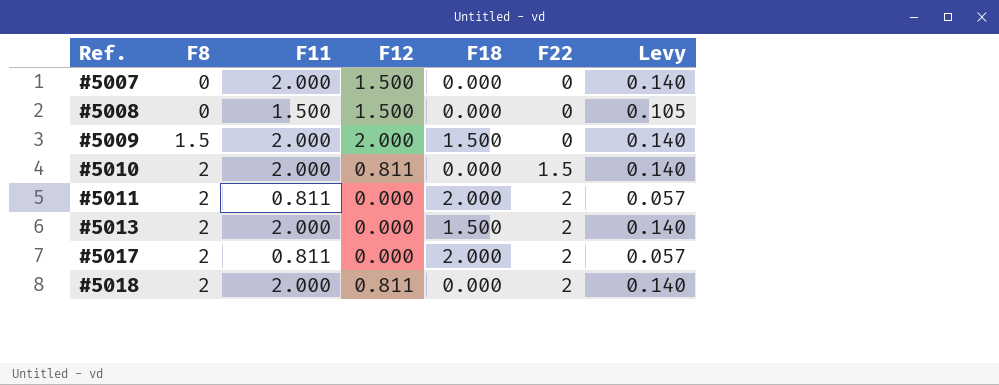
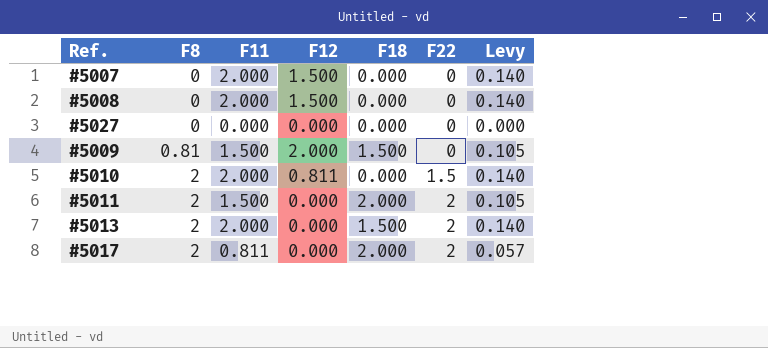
row #5018: 2 | 2.000 | 0.811 | 0.000 | 2 | 0.140 -> none
#5008 | F11: 1.500 -> 2.000
#5008 | Levy: 0.105 -> 0.140
row #5027: none -> 0 | 0.000 | 0.000 | 0.000 | 0 | 0.000
#5009 | F8: 1.5 -> 0.81
#5009 | F11: 2.000 -> 1.500
#5009 | Levy: 0.140 -> 0.105
#5011 | F11: 0.811 -> 1.500
#5011 | Levy: 0.057 -> 0.105

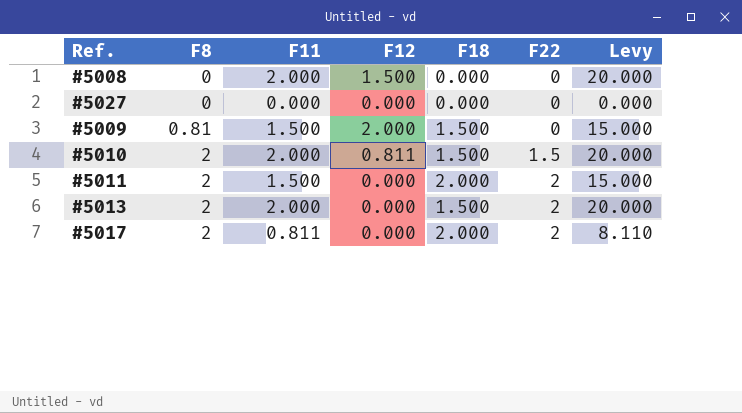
column Levy | formula: [F11] * 0.07 -> [F11] * 10
row #5007: 0 | 2.000 | 1.500 | 0.000 | 0 | 0.140 -> none
#5010 | F18: 0.000 -> 1.500

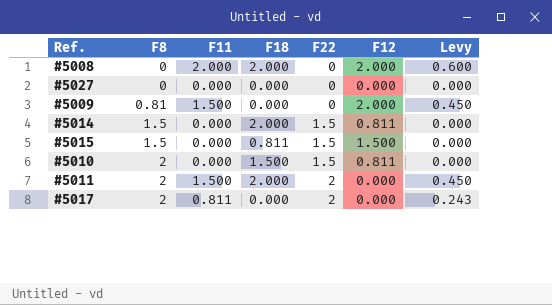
column F12 | position: 4 -> 6
column Levy | formula: [F11] * 10 -> [F11] * 0.3
row #5013: 2 | 2.000 | 0.000 | 1.500 | 2 | 20.000 -> none
#5008 | F18: 0.000 -> 2.000
#5008 | F12: 1.500 -> 2.000
#5009 | F18: 1.500 -> 0.000
row #5014: none -> 1.5 | 0.000 | 2.000 | 1.5 | 0.811 | 0.000
row #5015: none -> 1.5 | 0.000 | 0.811 | 1.5 | 1.500 | 0.000
#5010 | F11: 2.000 -> 0.000
#5017 | F18: 2.000 -> 0.000

